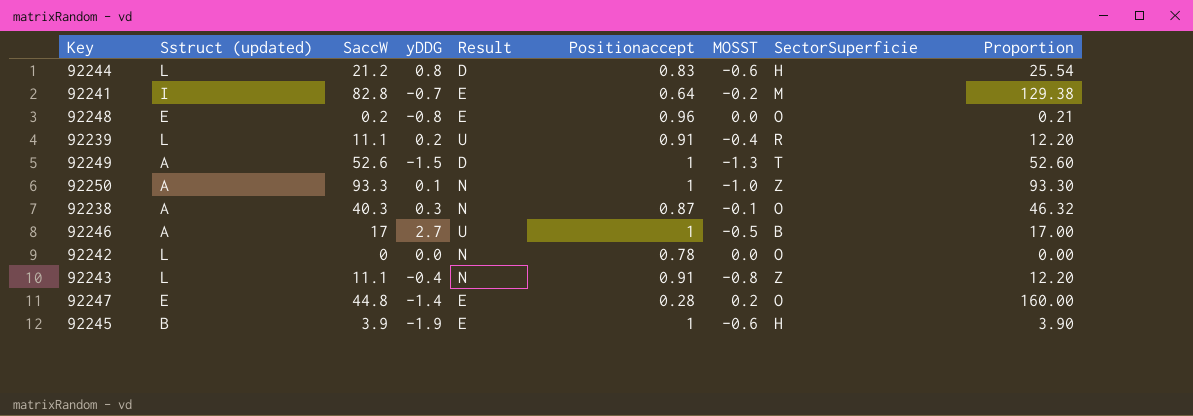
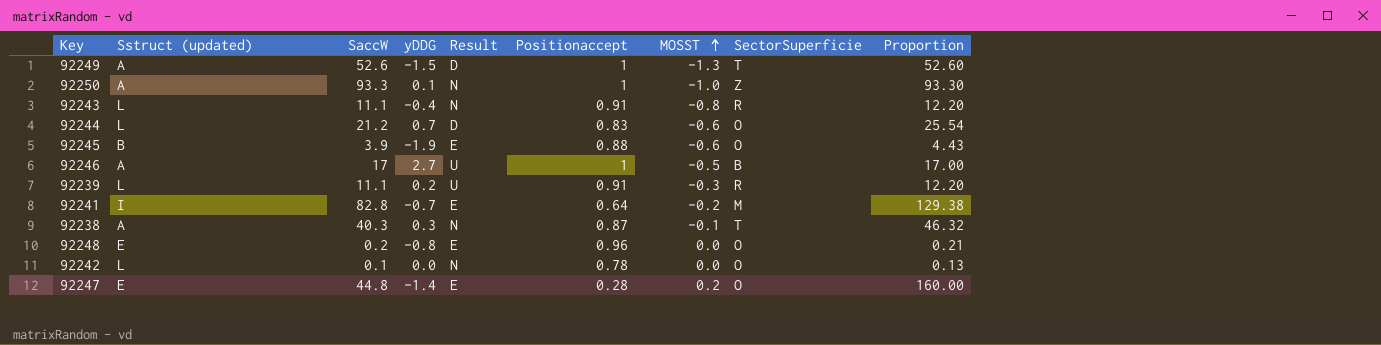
row order: none -> MOSST ascending
92243 | SectorSuperficie: Z -> R
92244 | yDDG: 0.8 -> 0.7
92244 | SectorSuperficie: H -> O
92245 | Positionaccept: 1 -> 0.88
92245 | SectorSuperficie: H -> O
92245 | Proportion: 3.90 -> 4.43
92239 | MOSST: -0.4 -> -0.3
92238 | SectorSuperficie: O -> T
92242 | SaccW: 0 -> 0.1
92242 | Proportion: 0.00 -> 0.13

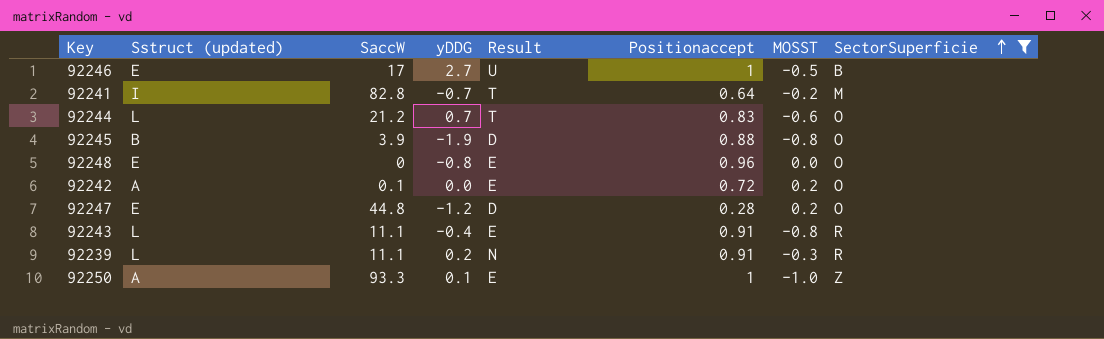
filter: none -> SectorSuperficie != T
row order: MOSST ascending -> SectorSuperficie ascending
column Proportion | formula: [SaccW] / [Positionaccept] -> none
92246 | Sstruct (updated): A -> E
92241 | Result: E -> T
92244 | Result: D -> T
92245 | Result: E -> D
92245 | MOSST: -0.6 -> -0.8
92248 | SaccW: 0.2 -> 0
92242 | Sstruct (updated): L -> A
92242 | Result: N -> E
92242 | Positionaccept: 0.78 -> 0.72
92242 | MOSST: 0.0 -> 0.2
92247 | yDDG: -1.4 -> -1.2
92247 | Result: E -> D
92243 | Result: N -> E
92239 | Result: U -> N
92250 | Result: N -> E

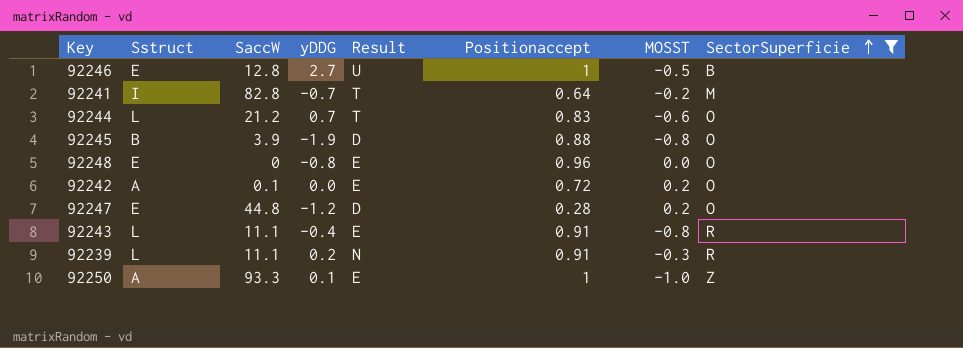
column name: Sstruct (updated) -> Sstruct
92246 | SaccW: 17 -> 12.8

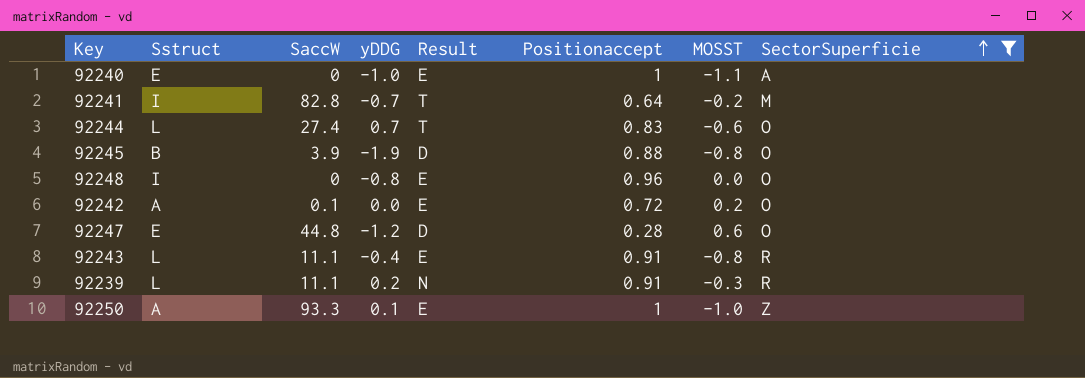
row 92246: E | 12.8 | 2.7 | U | 1 | -0.5 | B -> none
row 92240: none -> E | 0 | -1.0 | E | 1 | -1.1 | A
92244 | SaccW: 21.2 -> 27.4
92248 | Sstruct: E -> I
92247 | MOSST: 0.2 -> 0.6

